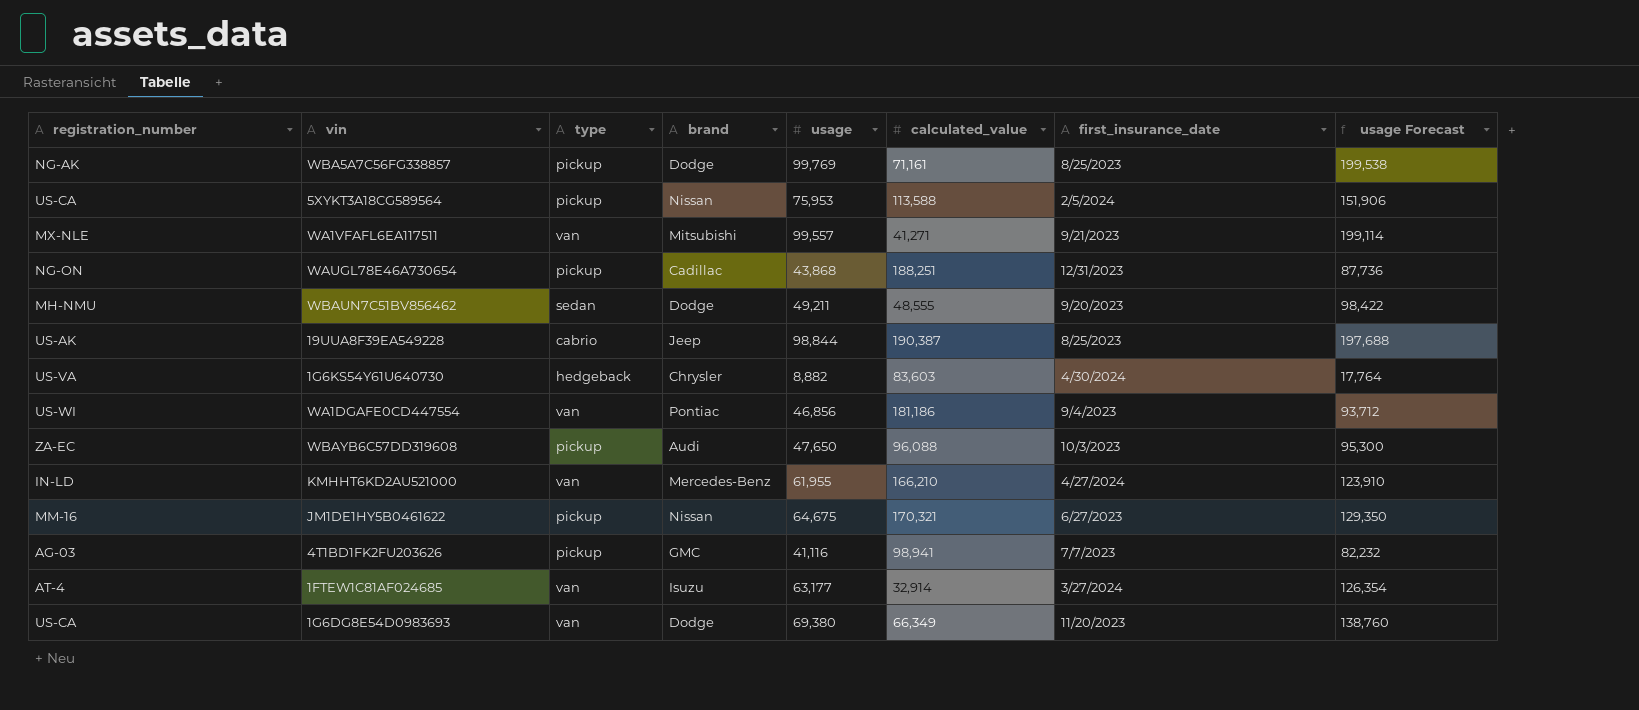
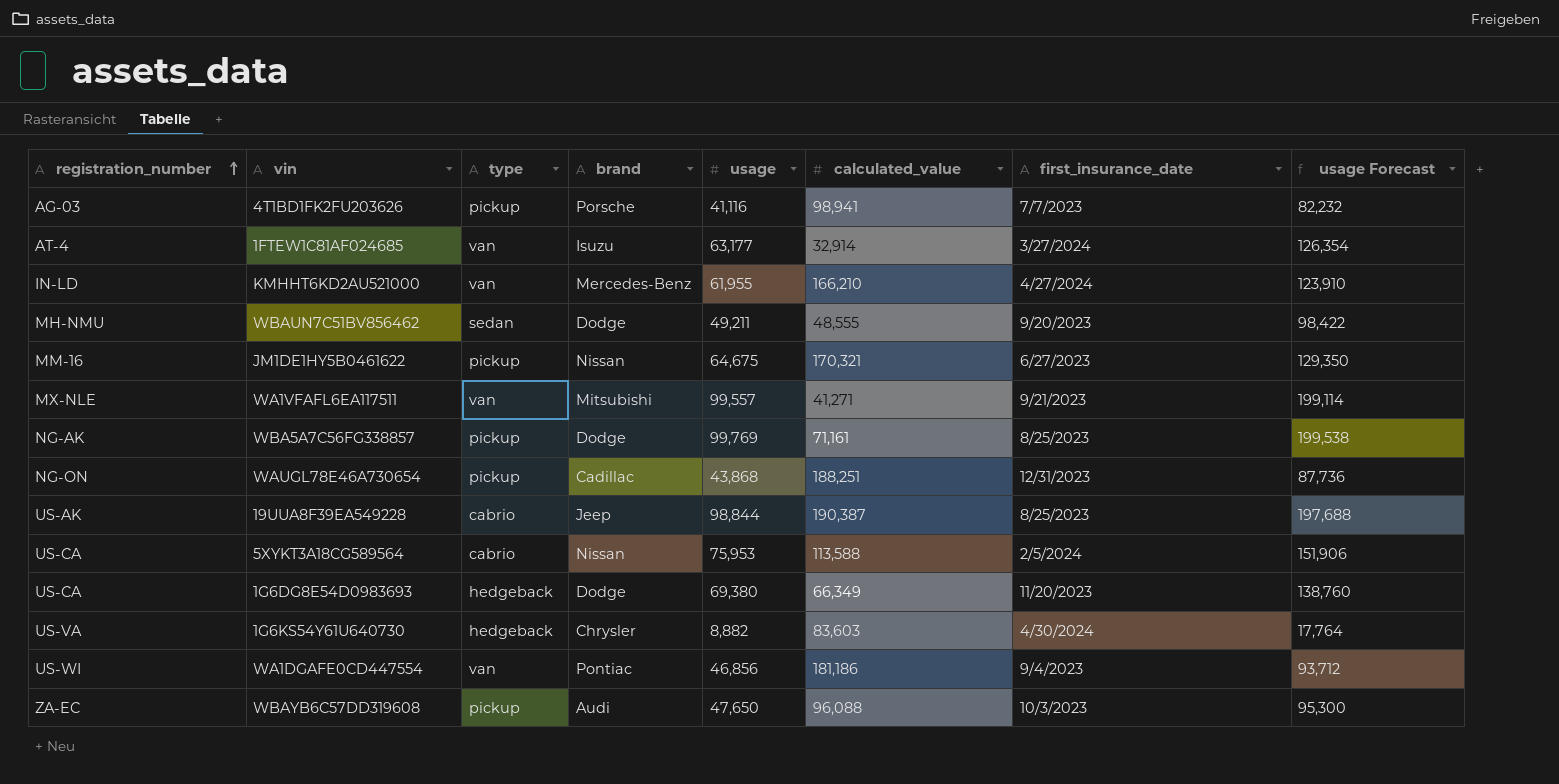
row order: none -> registration_number ascending
4T1BD1FK2FU203626 | brand: GMC -> Porsche
5XYKT3A18CG589564 | type: pickup -> cabrio
1G6DG8E54D0983693 | type: van -> hedgeback

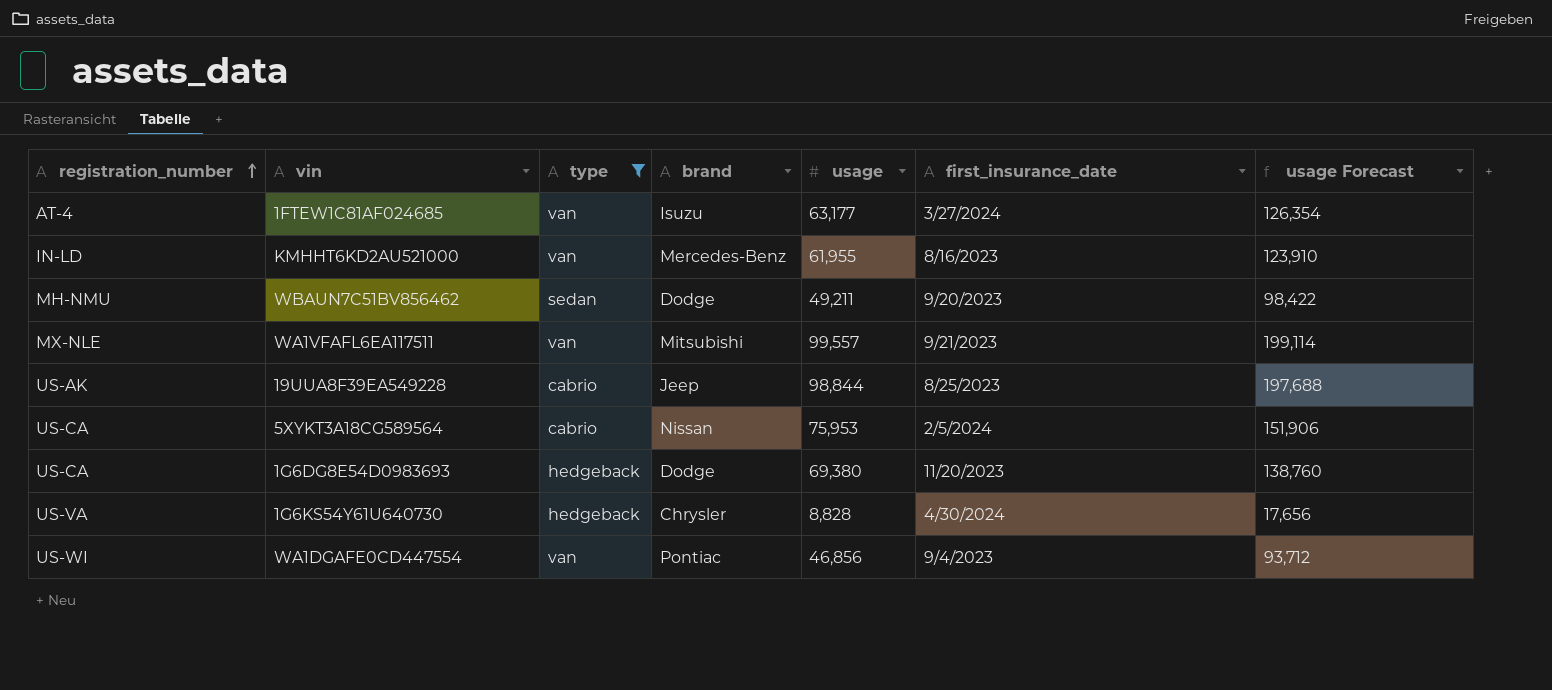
filter: none -> type != pickup
column calculated_value | position: 6 -> none
KMHHT6KD2AU521000 | first_insurance_date: 4/27/2024 -> 8/16/2023
1G6KS54Y61U640730 | usage: 8,882 -> 8,828
1G6KS54Y61U640730 | usage Forecast: 17,764 -> 17,656

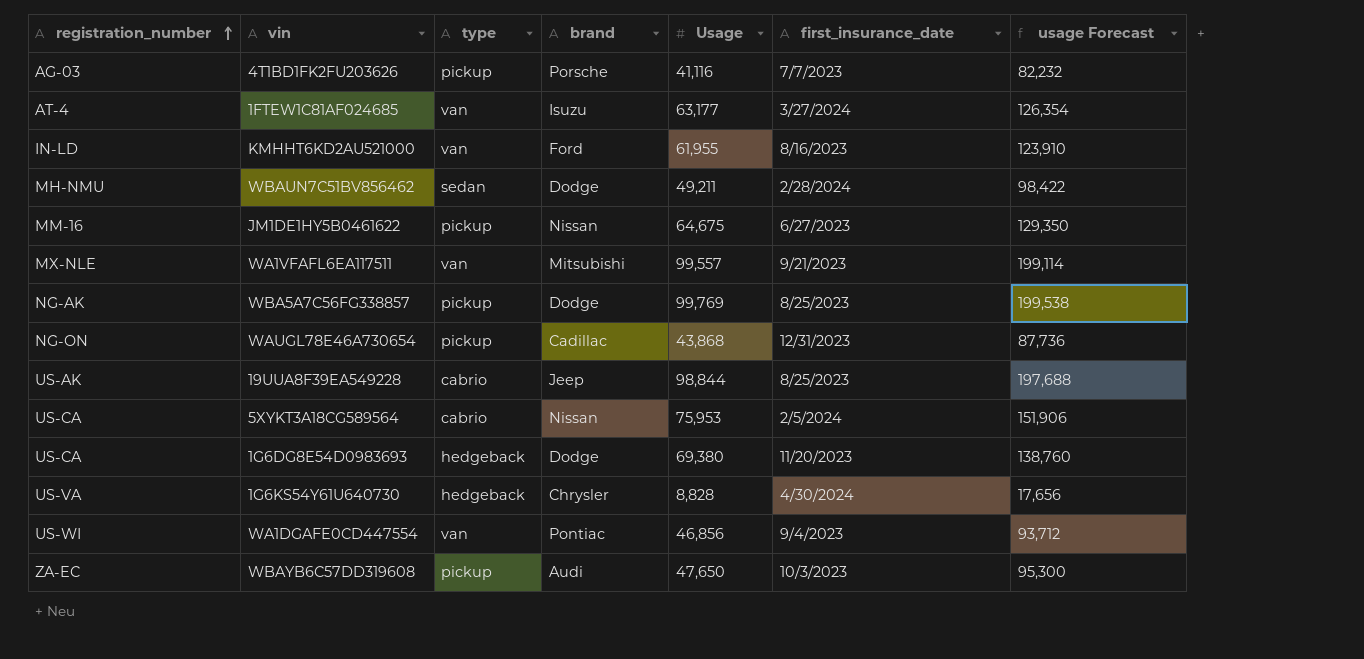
filter: type != pickup -> none
column name: usage -> Usage
KMHHT6KD2AU521000 | brand: Mercedes-Benz -> Ford
WBAUN7C51BV856462 | first_insurance_date: 9/20/2023 -> 2/28/2024

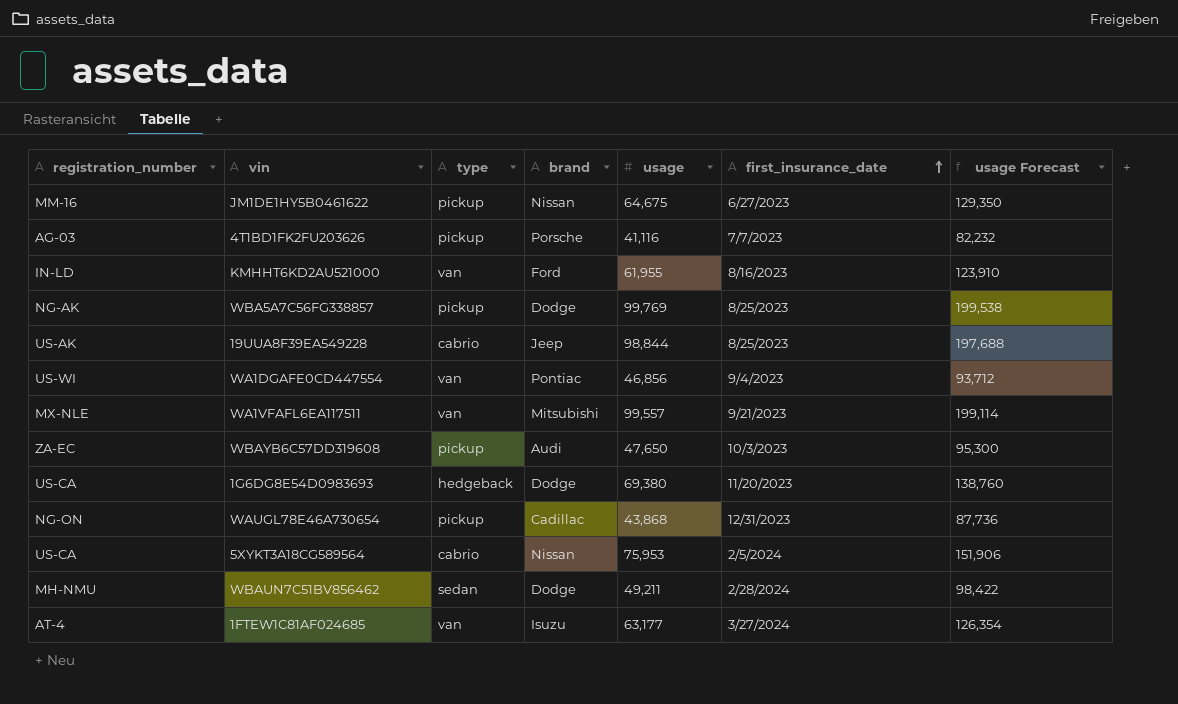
row order: registration_number ascending -> first_insurance_date ascending
column name: Usage -> usage
row 1G6KS54Y61U640730: US-VA | hedgeback | Chrysler | 8,828 | 4/30/2024 | 17,656 -> none

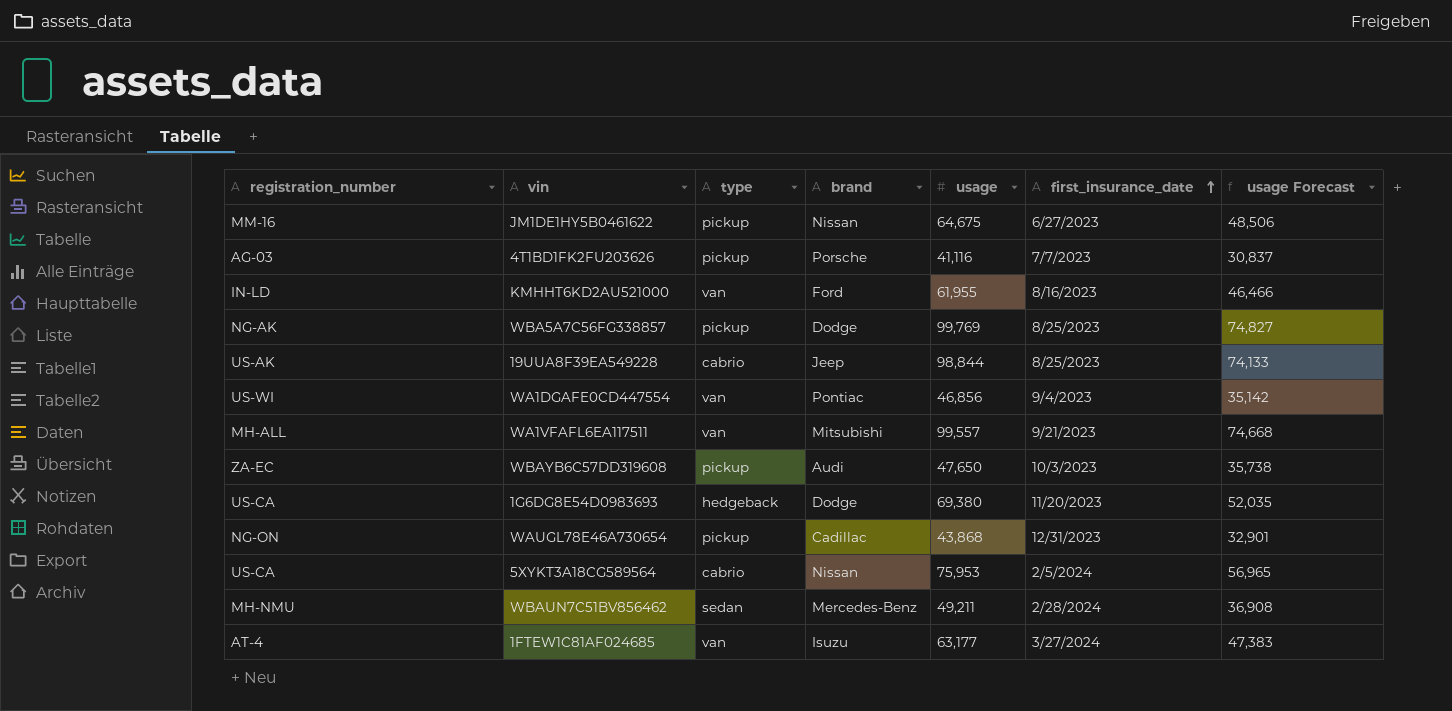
column usage Forecast | formula: [usage] * 2 -> [usage] * 0.75
WA1VFAFL6EA117511 | registration_number: MX-NLE -> MH-ALL
WBAUN7C51BV856462 | brand: Dodge -> Mercedes-Benz

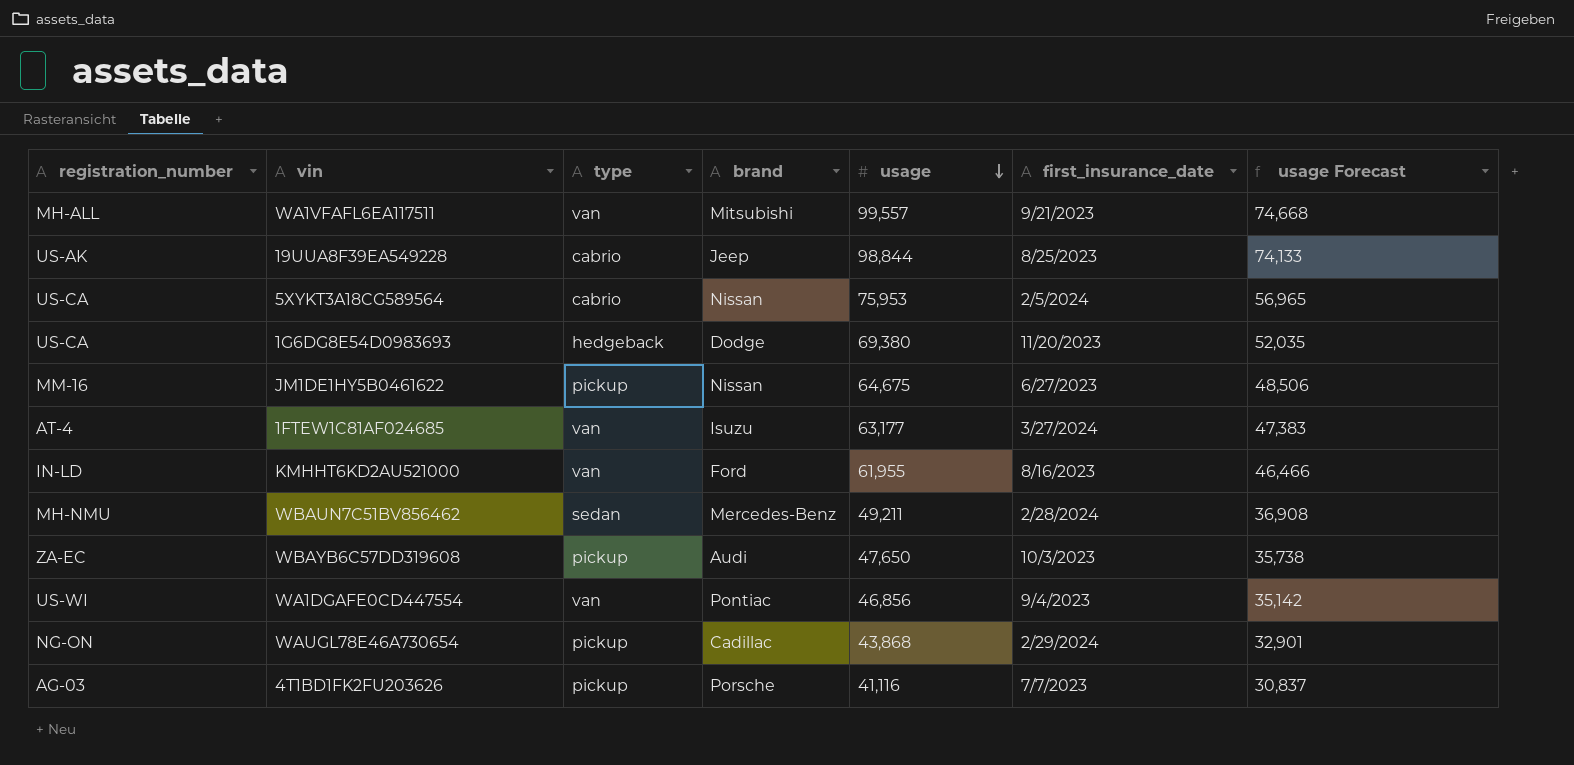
row order: first_insurance_date ascending -> usage descending
row WBA5A7C56FG338857: NG-AK | pickup | Dodge | 99,769 | 8/25/2023 | 74,827 -> none
WAUGL78E46A730654 | first_insurance_date: 12/31/2023 -> 2/29/2024

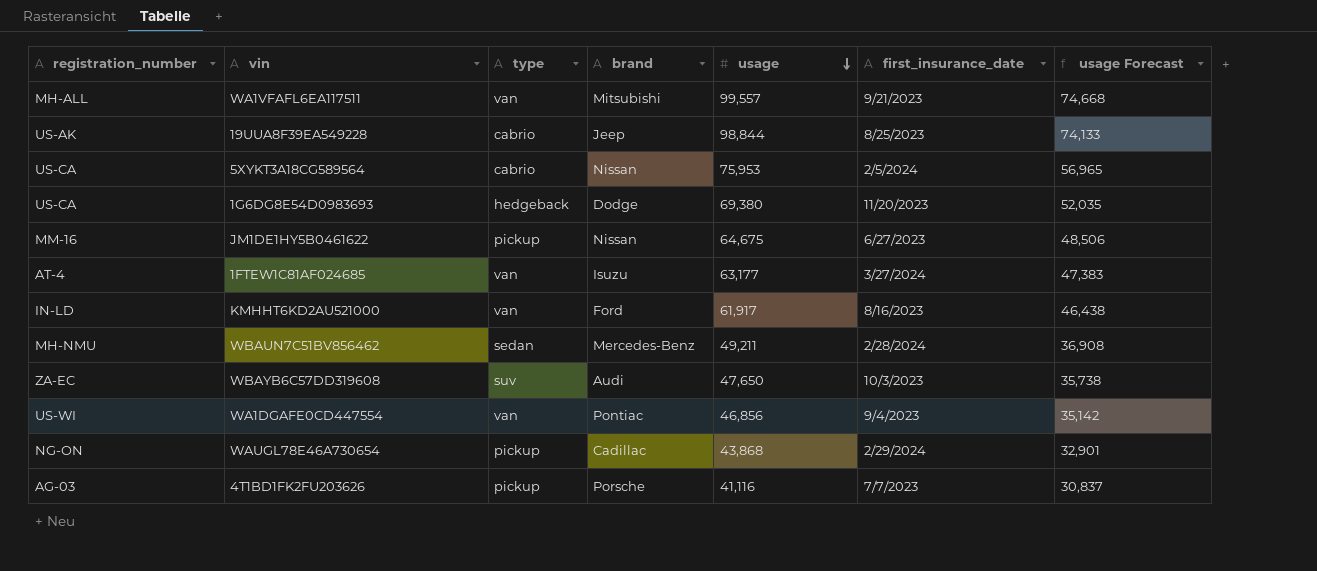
KMHHT6KD2AU521000 | usage: 61,955 -> 61,917
KMHHT6KD2AU521000 | usage Forecast: 46,466 -> 46,438
WBAYB6C57DD319608 | type: pickup -> suv

